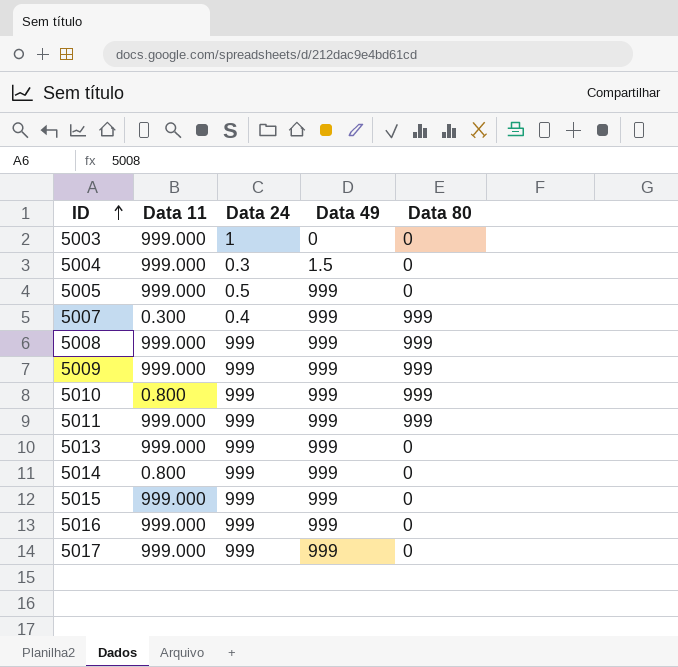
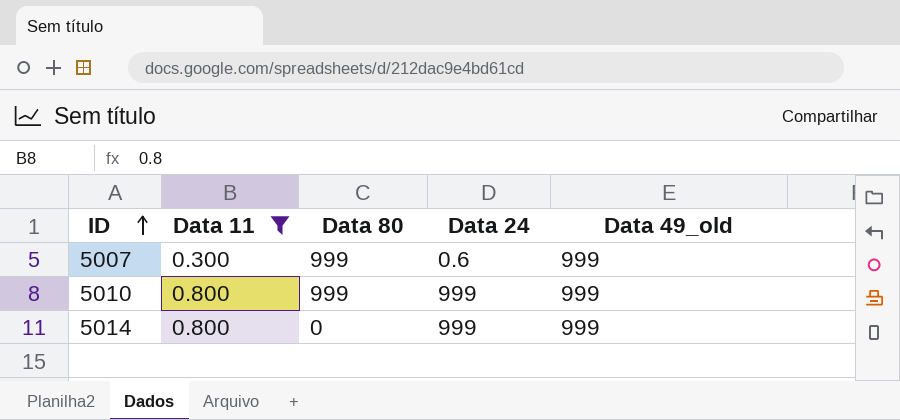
filter: none -> Data 11 != 999.000
column Data 80 | position: 5 -> 3
column name: Data 49 -> Data 49_old
5007 | Data 24: 0.4 -> 0.6

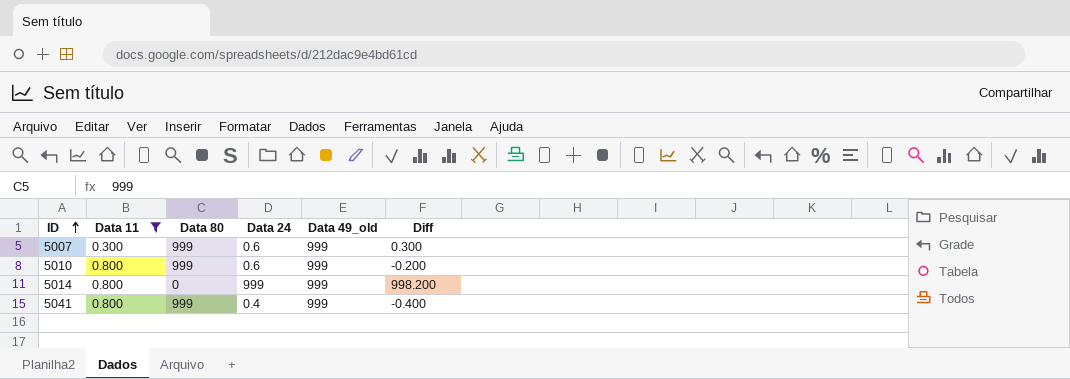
column Diff | formula: none -> [Data 24] - [Data 11]
5010 | Data 24: 999 -> 0.6
row 5041: none -> 0.800 | 999 | 0.4 | 999 | -0.400

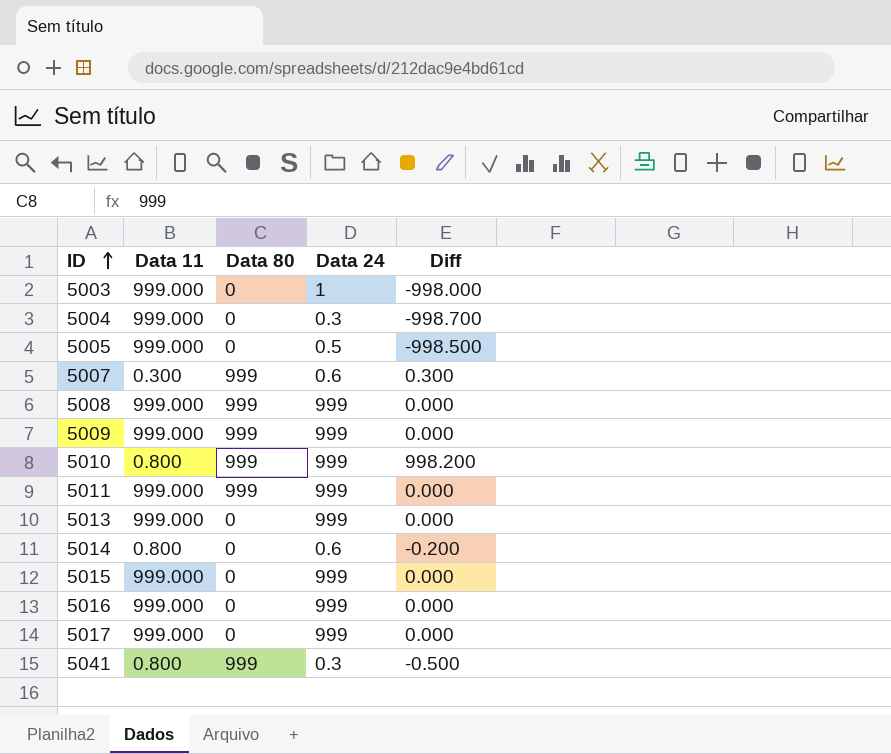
filter: Data 11 != 999.000 -> none
column Data 49_old | position: 5 -> none
5010 | Data 24: 0.6 -> 999
5010 | Diff: -0.200 -> 998.200
5014 | Data 24: 999 -> 0.6
5014 | Diff: 998.200 -> -0.200
5041 | Data 24: 0.4 -> 0.3
5041 | Diff: -0.400 -> -0.500

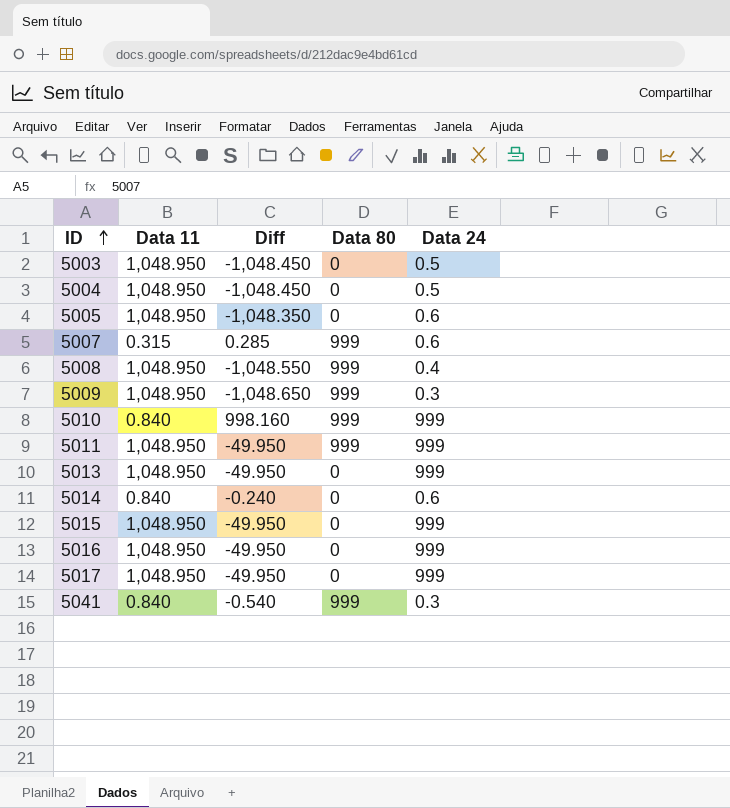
column Diff | position: 5 -> 3
5003 | Data 11: 999.000 -> 1,048.950
5003 | Diff: -998.000 -> -1,048.450
5003 | Data 24: 1 -> 0.5
5004 | Data 11: 999.000 -> 1,048.950
5004 | Diff: -998.700 -> -1,048.450
5004 | Data 24: 0.3 -> 0.5
5005 | Data 11: 999.000 -> 1,048.950
5005 | Diff: -998.500 -> -1,048.350
5005 | Data 24: 0.5 -> 0.6
5007 | Data 11: 0.300 -> 0.315
5007 | Diff: 0.300 -> 0.285
5008 | Data 11: 999.000 -> 1,048.950
5008 | Diff: 0.000 -> -1,048.550
5008 | Data 24: 999 -> 0.4
5009 | Data 11: 999.000 -> 1,048.950
5009 | Diff: 0.000 -> -1,048.650
5009 | Data 24: 999 -> 0.3
5010 | Data 11: 0.800 -> 0.840
5010 | Diff: 998.200 -> 998.160
5011 | Data 11: 999.000 -> 1,048.950
5011 | Diff: 0.000 -> -49.950
5013 | Data 11: 999.000 -> 1,048.950
5013 | Diff: 0.000 -> -49.950
5014 | Data 11: 0.800 -> 0.840
5014 | Diff: -0.200 -> -0.240
5015 | Data 11: 999.000 -> 1,048.950
5015 | Diff: 0.000 -> -49.950
5016 | Data 11: 999.000 -> 1,048.950
5016 | Diff: 0.000 -> -49.950
5017 | Data 11: 999.000 -> 1,048.950
5017 | Diff: 0.000 -> -49.950
5041 | Data 11: 0.800 -> 0.840
5041 | Diff: -0.500 -> -0.540

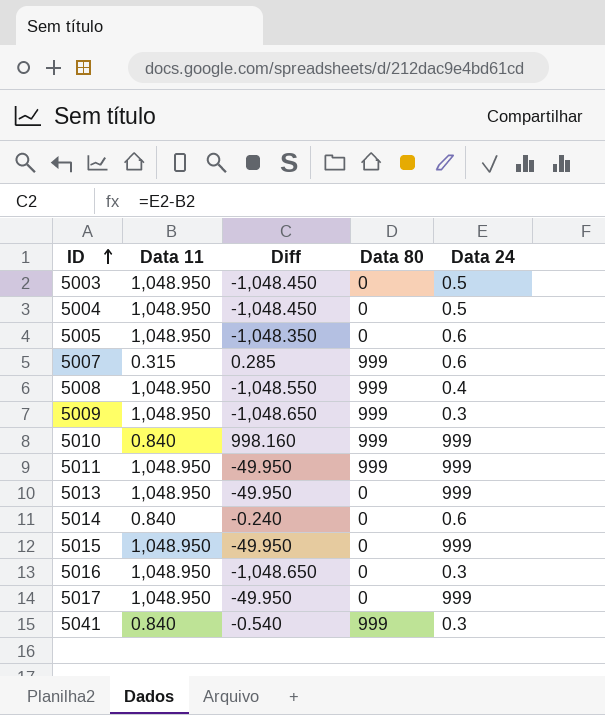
5016 | Diff: -49.950 -> -1,048.650
5016 | Data 24: 999 -> 0.3

